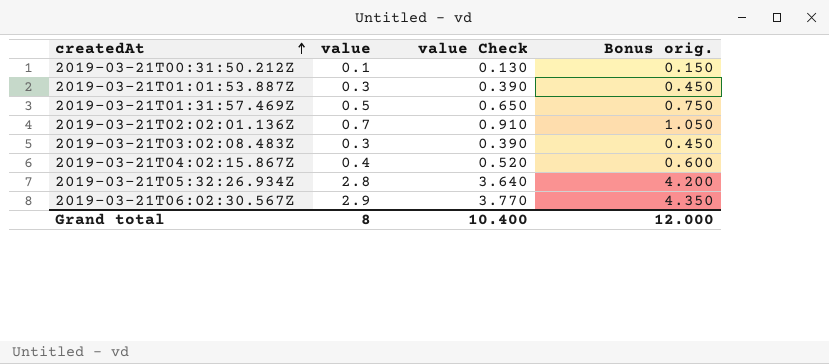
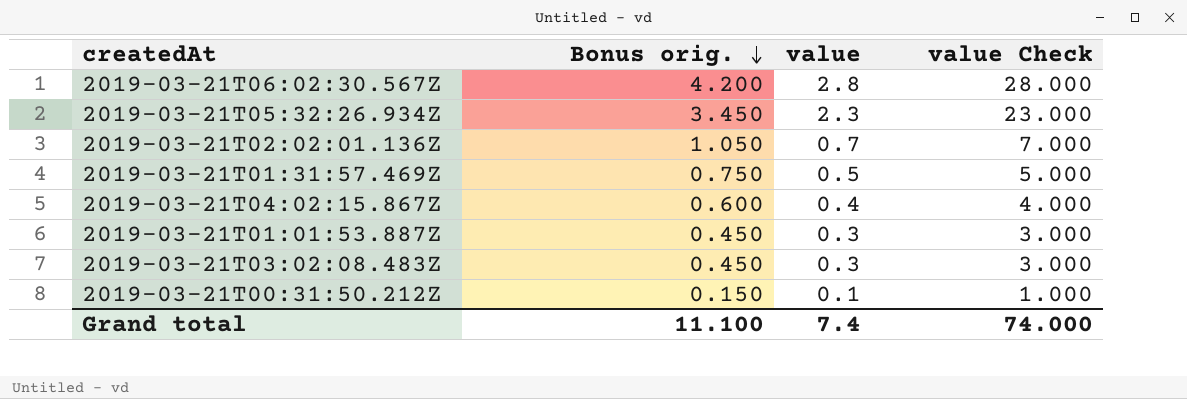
row order: createdAt ascending -> Bonus orig. descending
column Bonus orig. | position: 4 -> 2
column value Check | formula: [value] * 1.3 -> [value] * 10
2019-03-21T06:02:30.567Z | Bonus orig.: 4.350 -> 4.200
2019-03-21T06:02:30.567Z | value: 2.9 -> 2.8
2019-03-21T05:32:26.934Z | Bonus orig.: 4.200 -> 3.450
2019-03-21T05:32:26.934Z | value: 2.8 -> 2.3
Grand total | Bonus orig.: 12.000 -> 11.100
Grand total | value: 8 -> 7.4
Grand total | value Check: 10.400 -> 74.000

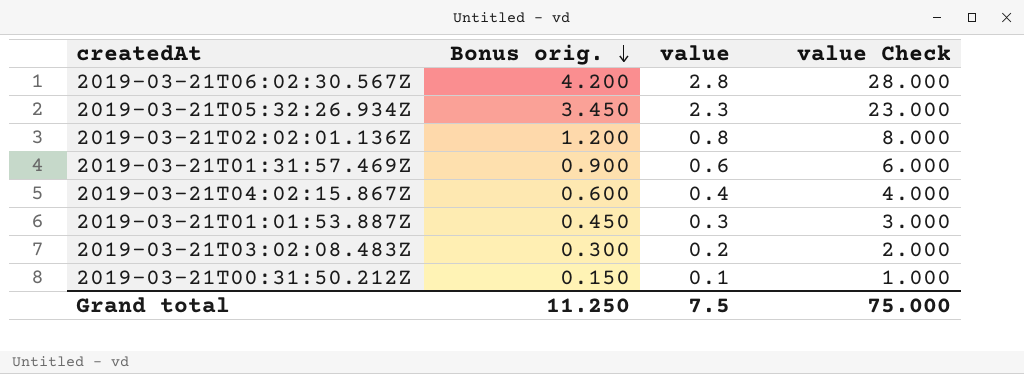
2019-03-21T02:02:01.136Z | Bonus orig.: 1.050 -> 1.200
2019-03-21T02:02:01.136Z | value: 0.7 -> 0.8
2019-03-21T02:02:01.136Z | value Check: 7.000 -> 8.000
2019-03-21T01:31:57.469Z | Bonus orig.: 0.750 -> 0.900
2019-03-21T01:31:57.469Z | value: 0.5 -> 0.6
2019-03-21T01:31:57.469Z | value Check: 5.000 -> 6.000
2019-03-21T03:02:08.483Z | Bonus orig.: 0.450 -> 0.300
2019-03-21T03:02:08.483Z | value: 0.3 -> 0.2
2019-03-21T03:02:08.483Z | value Check: 3.000 -> 2.000
Grand total | Bonus orig.: 11.100 -> 11.250
Grand total | value: 7.4 -> 7.5
Grand total | value Check: 74.000 -> 75.000

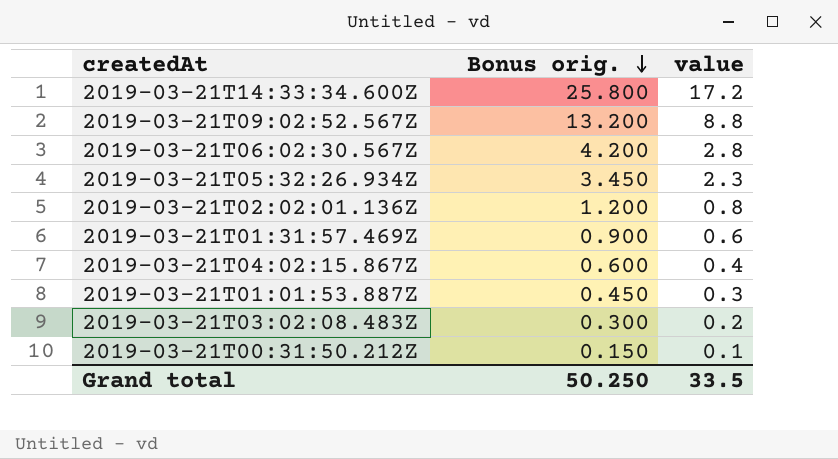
column value Check | formula: [value] * 10 -> none
row 2019-03-21T14:33:34.600Z: none -> 25.800 | 17.2
row 2019-03-21T09:02:52.567Z: none -> 13.200 | 8.8
Grand total | Bonus orig.: 11.250 -> 50.250
Grand total | value: 7.5 -> 33.5

